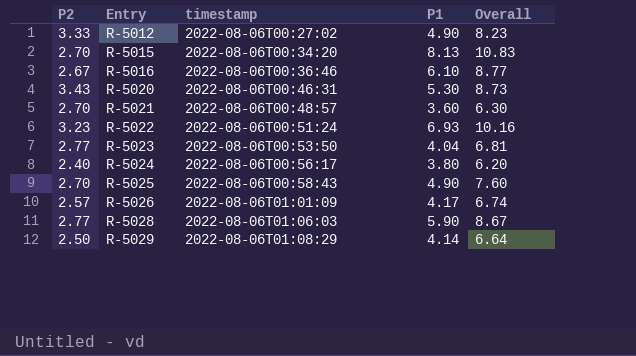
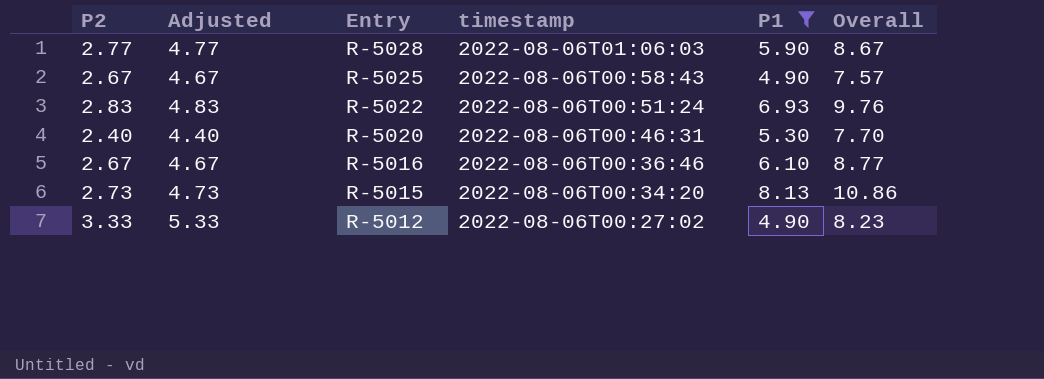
filter: none -> P1 >= 4.90
row order: Entry ascending -> Entry descending
column Adjusted | formula: none -> [P2] + 2
R-5025 | P2: 2.70 -> 2.67
R-5025 | Overall: 7.60 -> 7.57
R-5022 | P2: 3.23 -> 2.83
R-5022 | Overall: 10.16 -> 9.76
R-5020 | P2: 3.43 -> 2.40
R-5020 | Overall: 8.73 -> 7.70
R-5015 | P2: 2.70 -> 2.73
R-5015 | Overall: 10.83 -> 10.86

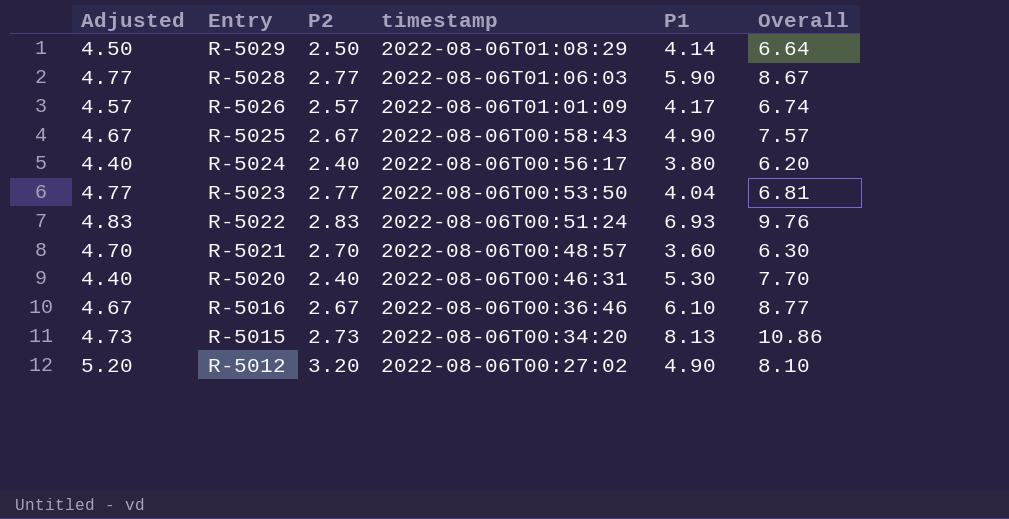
filter: P1 >= 4.90 -> none
column P2 | position: 1 -> 3
R-5012 | Adjusted: 5.33 -> 5.20
R-5012 | P2: 3.33 -> 3.20
R-5012 | Overall: 8.23 -> 8.10

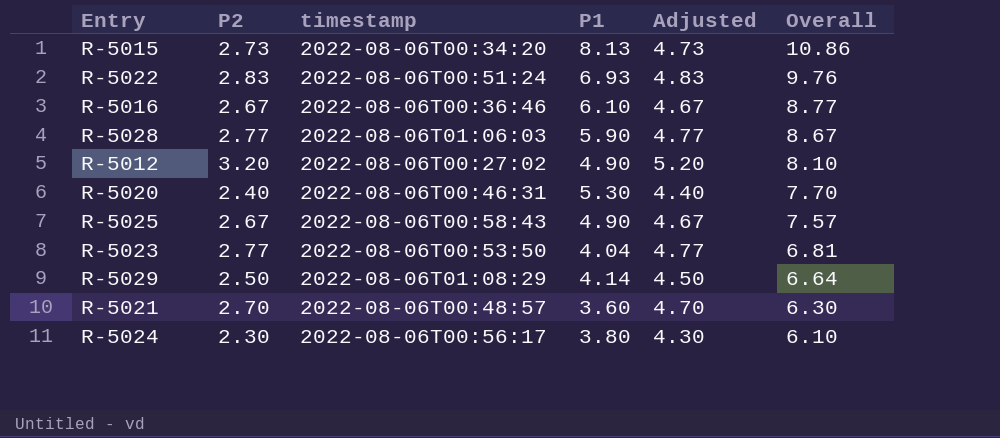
row order: Entry descending -> Overall descending
column Adjusted | position: 1 -> 5
row R-5026: 4.57 | 2.57 | 2022-08-06T01:01:09 | 4.17 | 6.74 -> none
R-5024 | P2: 2.40 -> 2.30
R-5024 | Adjusted: 4.40 -> 4.30
R-5024 | Overall: 6.20 -> 6.10

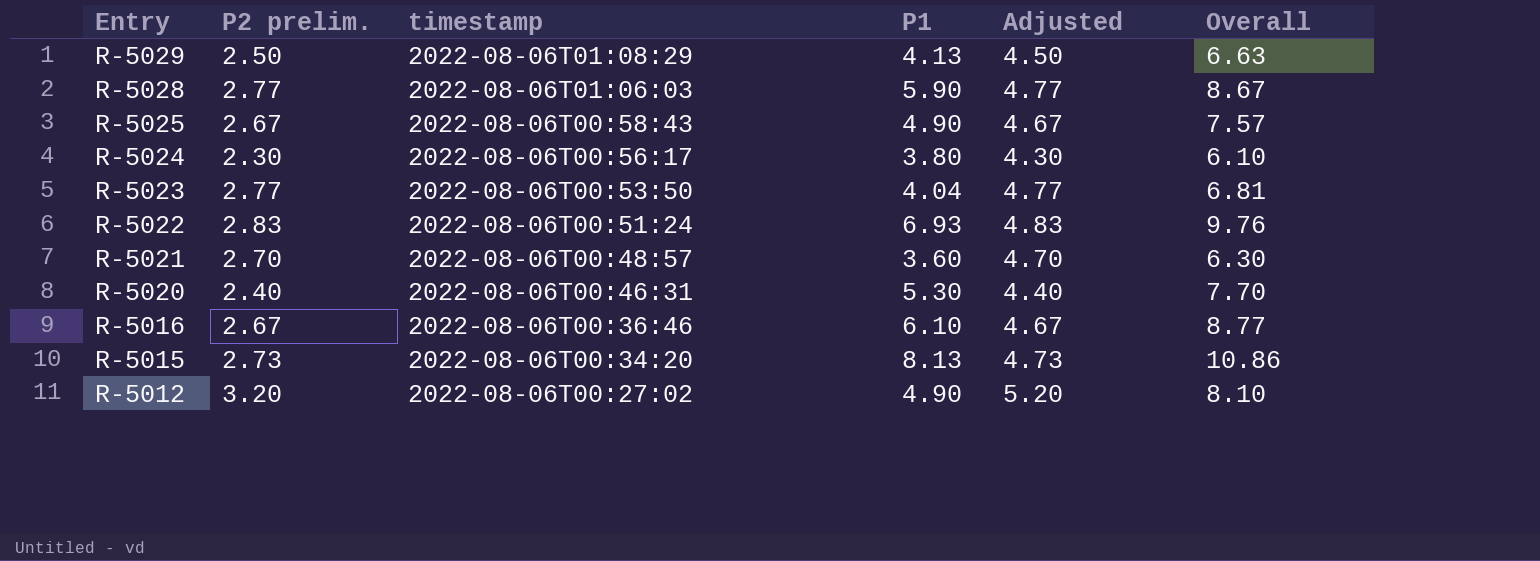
row order: Overall descending -> Entry descending
column name: P2 -> P2 prelim.
R-5029 | P1: 4.14 -> 4.13
R-5029 | Overall: 6.64 -> 6.63

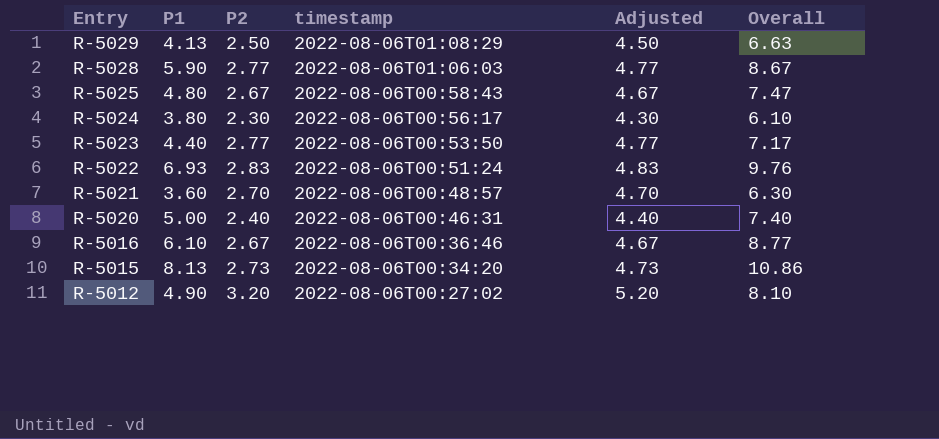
column P1 | position: 4 -> 2
column name: P2 prelim. -> P2
R-5025 | P1: 4.90 -> 4.80
R-5025 | Overall: 7.57 -> 7.47
R-5023 | P1: 4.04 -> 4.40
R-5023 | Overall: 6.81 -> 7.17
R-5020 | P1: 5.30 -> 5.00
R-5020 | Overall: 7.70 -> 7.40

